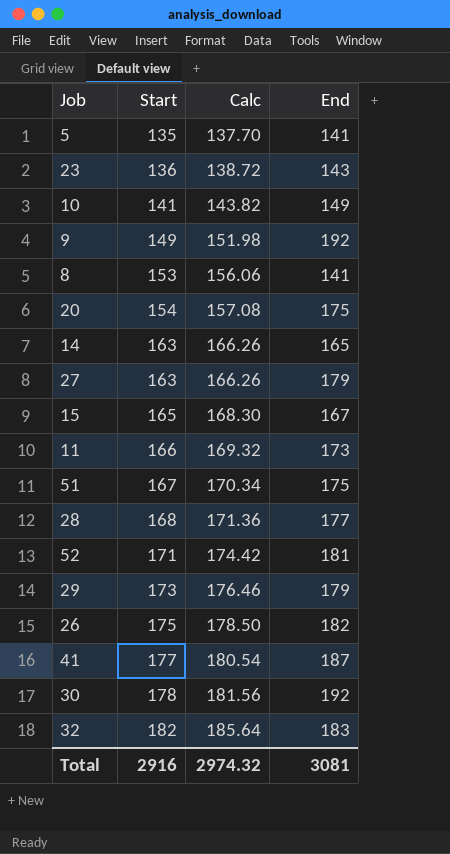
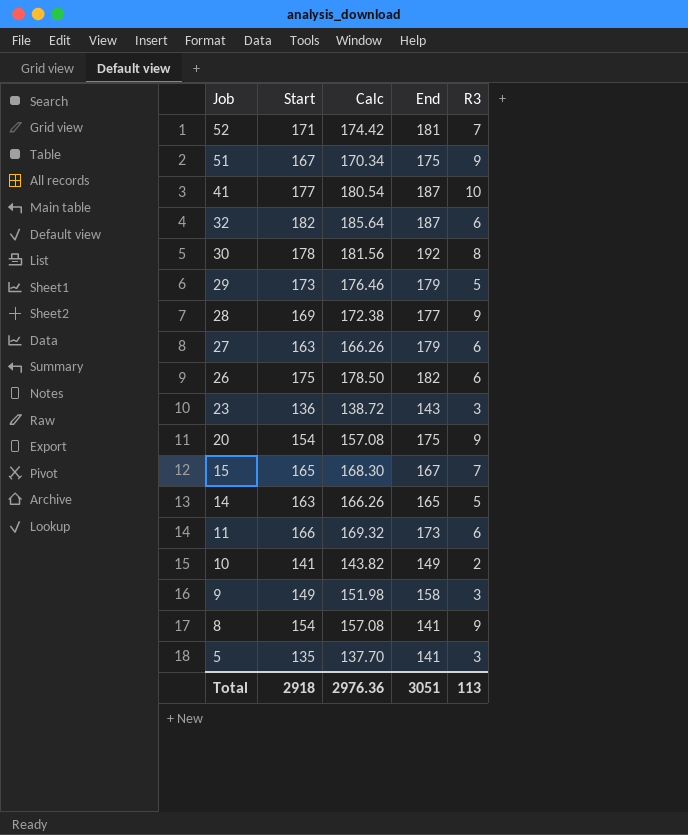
row order: Start ascending -> Job descending
column R3 | position: none -> 5
32 | End: 183 -> 187
28 | Start: 168 -> 169
28 | Calc: 171.36 -> 172.38
9 | End: 192 -> 158
8 | Start: 153 -> 154
8 | Calc: 156.06 -> 157.08
Total | Start: 2916 -> 2918
Total | Calc: 2974.32 -> 2976.36
Total | End: 3081 -> 3051

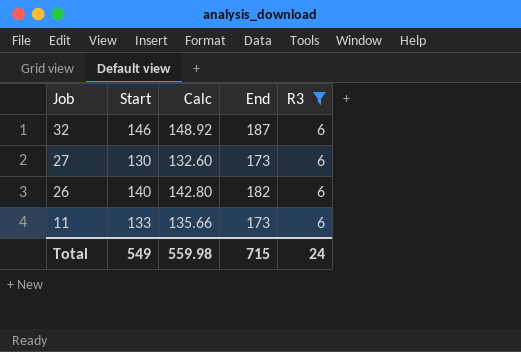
filter: none -> R3 = 6
32 | Start: 182 -> 146
32 | Calc: 185.64 -> 148.92
27 | Start: 163 -> 130
27 | Calc: 166.26 -> 132.60
27 | End: 179 -> 173
26 | Start: 175 -> 140
26 | Calc: 178.50 -> 142.80
11 | Start: 166 -> 133
11 | Calc: 169.32 -> 135.66
Total | Start: 2918 -> 549
Total | Calc: 2976.36 -> 559.98
Total | End: 3051 -> 715
Total | R3: 113 -> 24

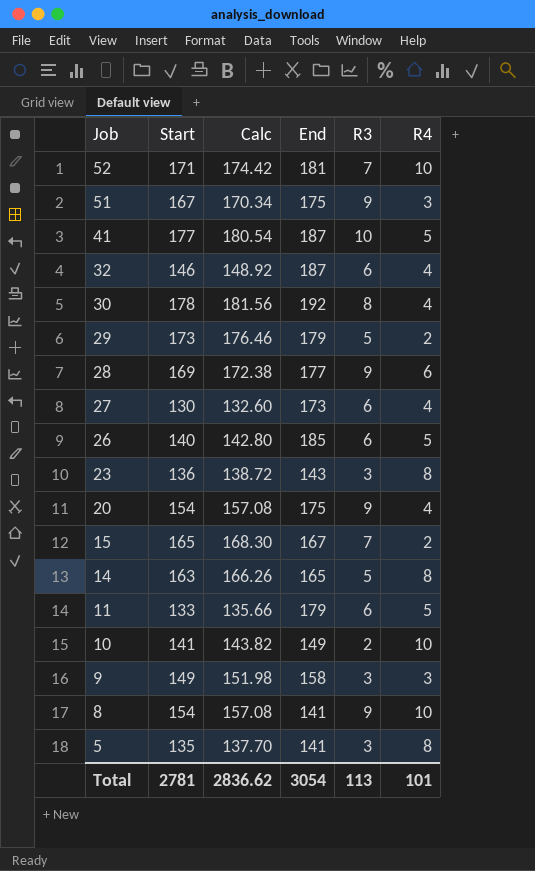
filter: R3 = 6 -> none
column R4 | position: none -> 6
26 | End: 182 -> 185
11 | End: 173 -> 179
Total | Start: 549 -> 2781
Total | Calc: 559.98 -> 2836.62
Total | End: 715 -> 3054
Total | R3: 24 -> 113

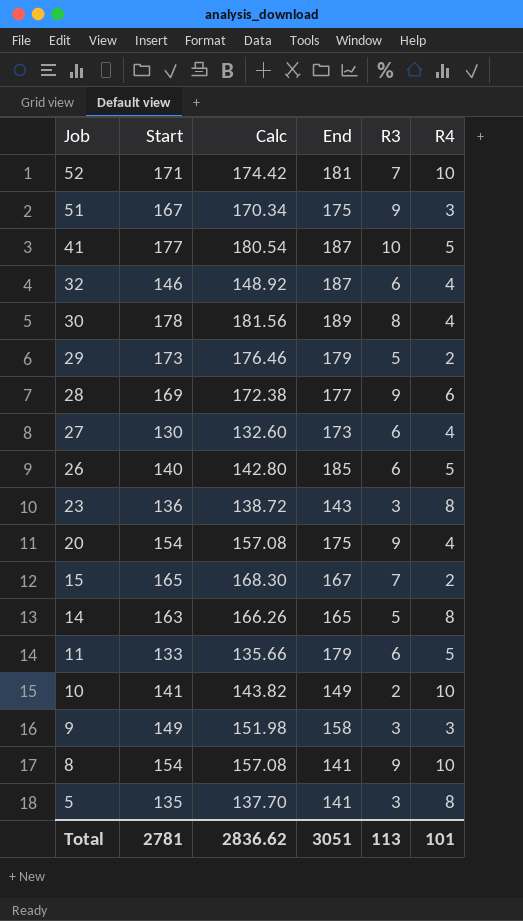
30 | End: 192 -> 189
Total | End: 3054 -> 3051

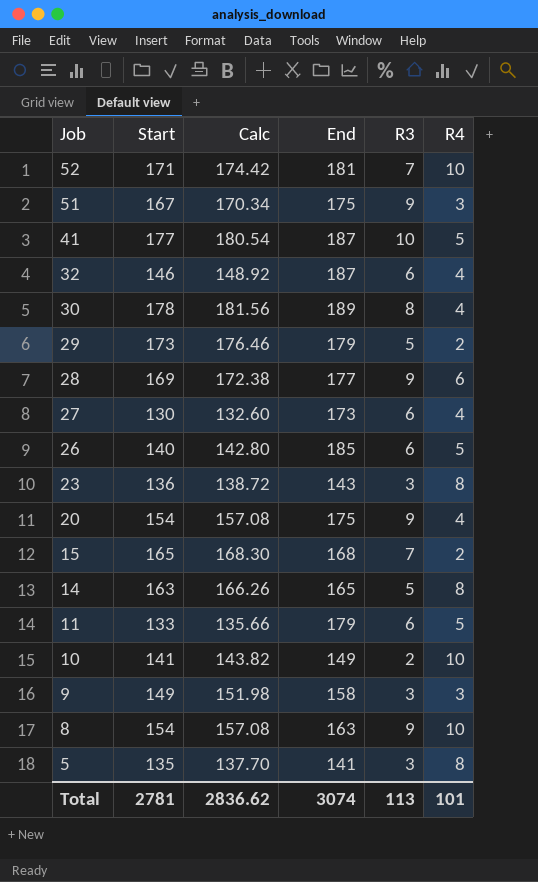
15 | End: 167 -> 168
8 | End: 141 -> 163
Total | End: 3051 -> 3074

